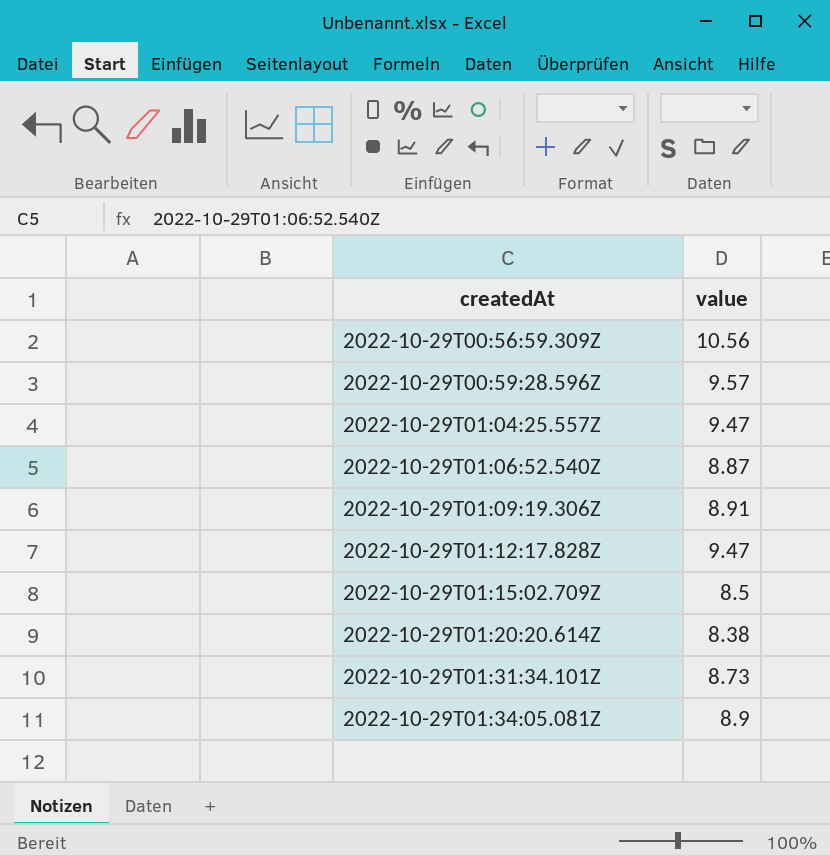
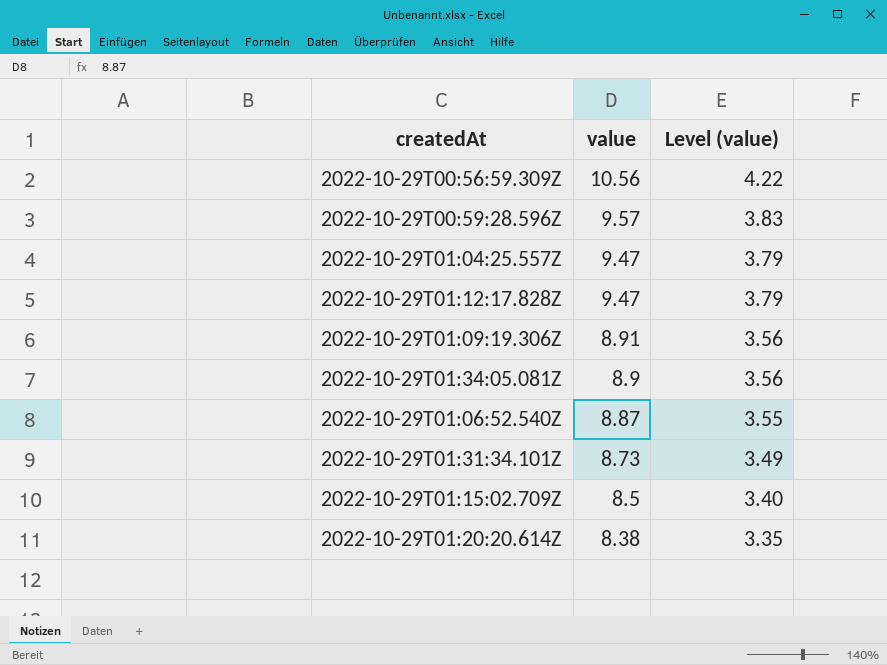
row order: createdAt ascending -> value descending
column Level (value) | formula: none -> [value] * 0.4

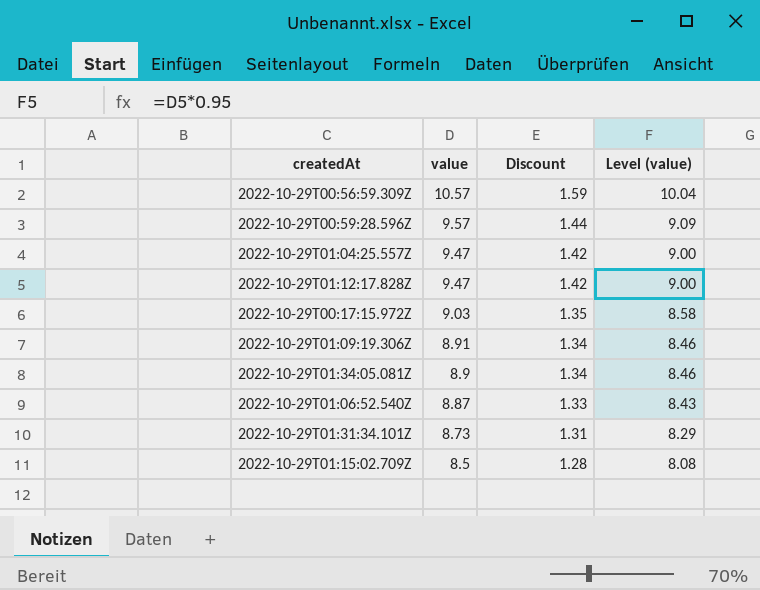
column Discount | formula: none -> [value] * 0.15
column Level (value) | formula: [value] * 0.4 -> [value] * 0.95
row 2022-10-29T01:20:20.614Z: 8.38 | 3.35 -> none
2022-10-29T00:56:59.309Z | value: 10.56 -> 10.57
row 2022-10-29T00:17:15.972Z: none -> 9.03 | 1.35 | 8.58

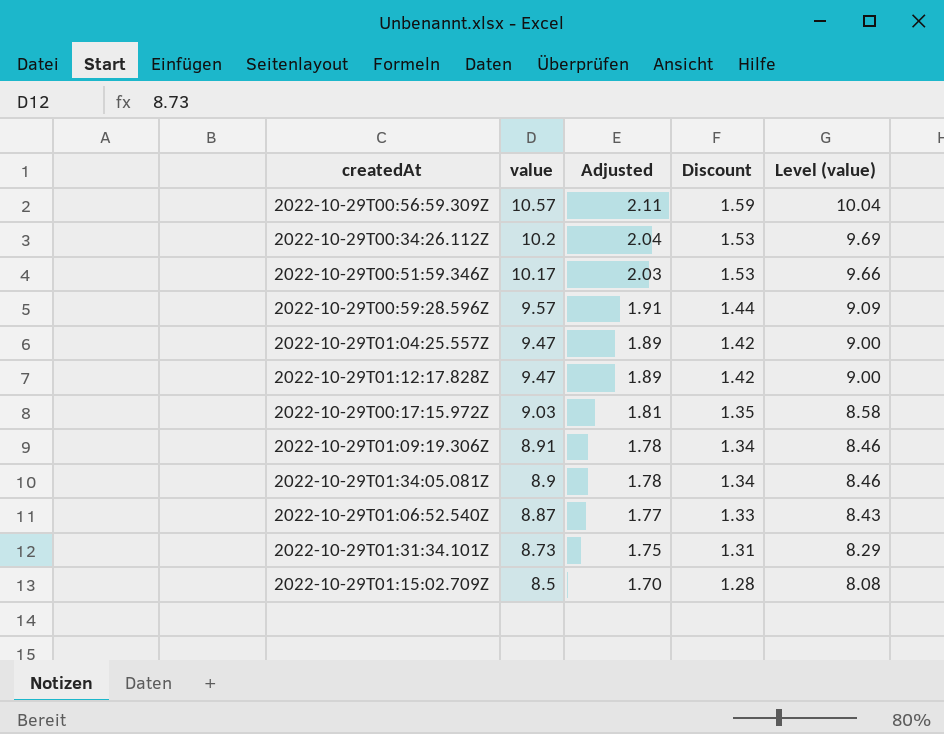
column Adjusted | formula: none -> [value] * 0.2
row 2022-10-29T00:34:26.112Z: none -> 10.2 | 2.04 | 1.53 | 9.69
row 2022-10-29T00:51:59.346Z: none -> 10.17 | 2.03 | 1.53 | 9.66

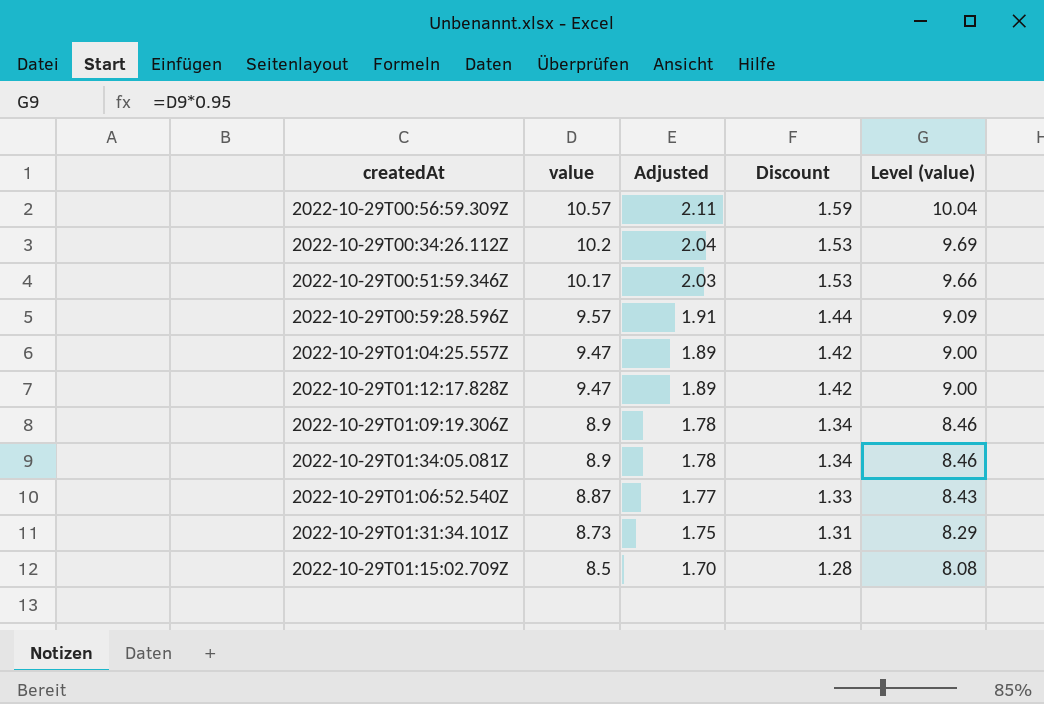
row 2022-10-29T00:17:15.972Z: 9.03 | 1.81 | 1.35 | 8.58 -> none
2022-10-29T01:09:19.306Z | value: 8.91 -> 8.9

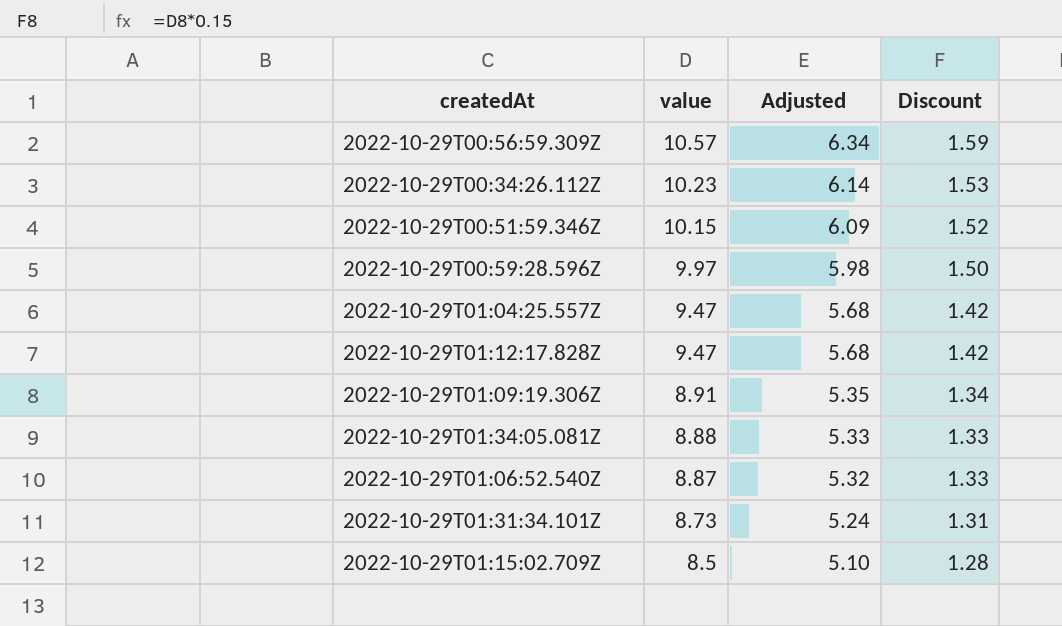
column Level (value) | formula: [value] * 0.95 -> none
column Adjusted | formula: [value] * 0.2 -> [value] * 0.6
2022-10-29T00:34:26.112Z | value: 10.2 -> 10.23
2022-10-29T00:51:59.346Z | value: 10.17 -> 10.15
2022-10-29T00:51:59.346Z | Discount: 1.53 -> 1.52
2022-10-29T00:59:28.596Z | value: 9.57 -> 9.97
2022-10-29T00:59:28.596Z | Discount: 1.44 -> 1.50
2022-10-29T01:09:19.306Z | value: 8.9 -> 8.91
2022-10-29T01:34:05.081Z | value: 8.9 -> 8.88
2022-10-29T01:34:05.081Z | Discount: 1.34 -> 1.33

